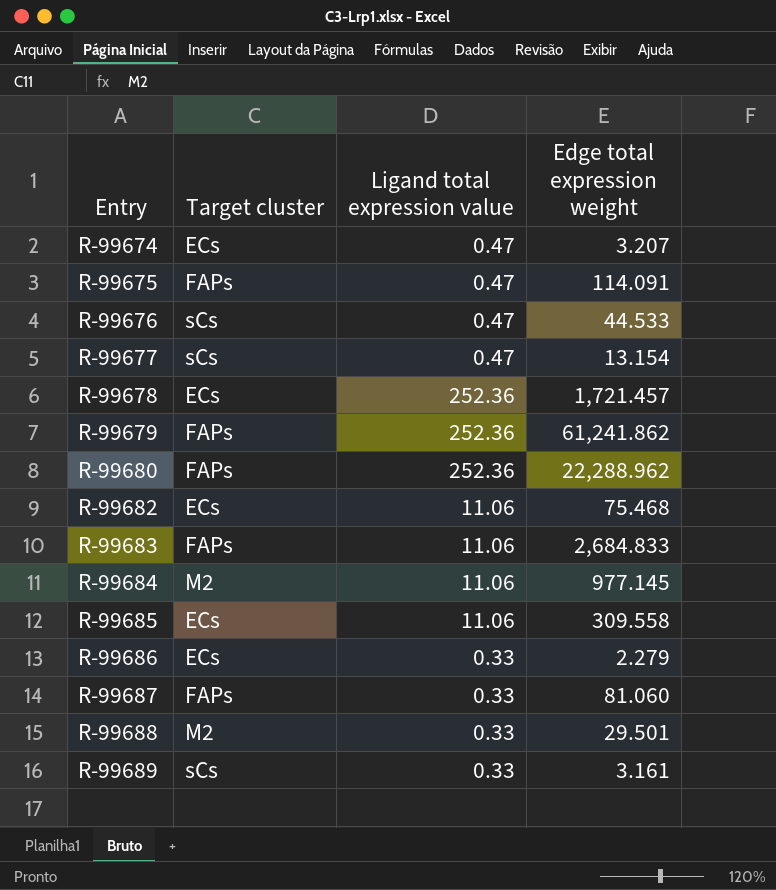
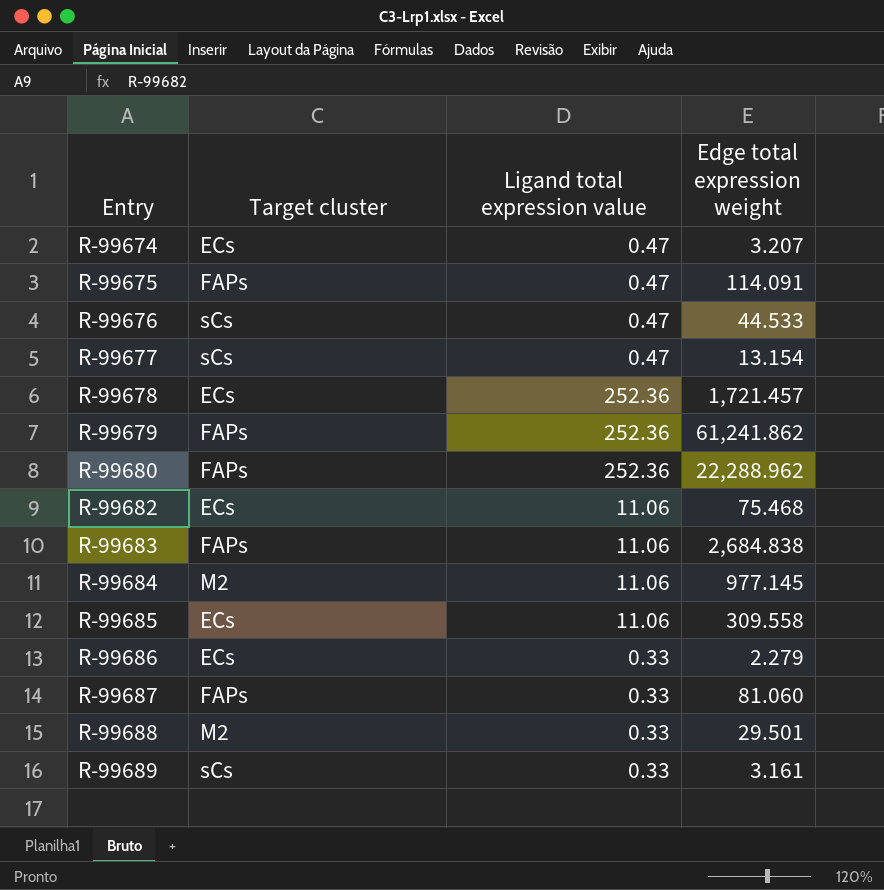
R-99683 | Edge total expression weight: 2,684.833 -> 2,684.838

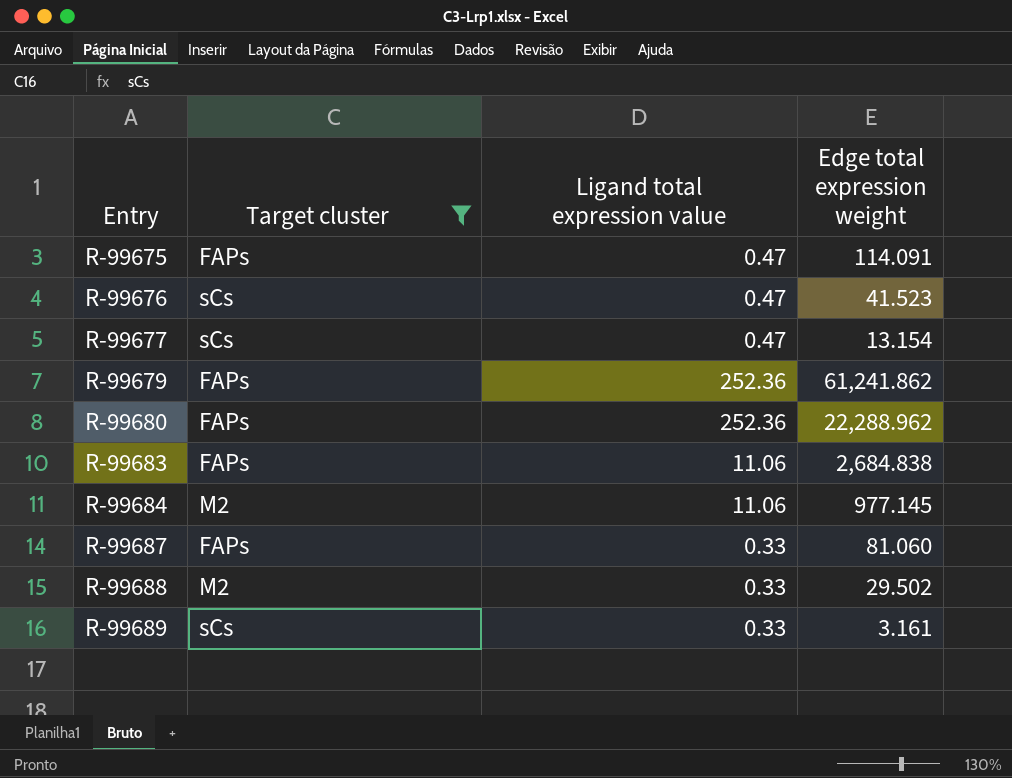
filter: none -> Target cluster != ECs
R-99676 | Edge total expression weight: 44.533 -> 41.523
R-99688 | Edge total expression weight: 29.501 -> 29.502

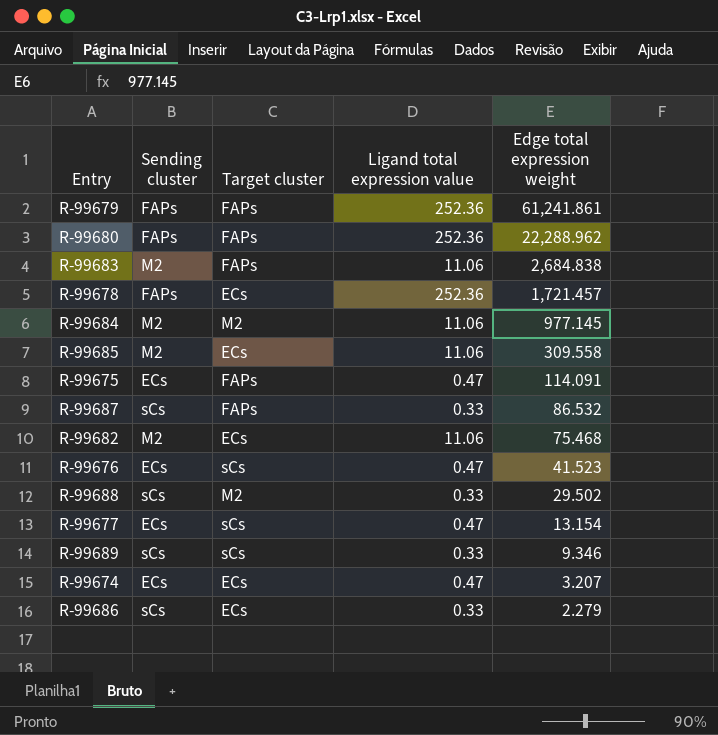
filter: Target cluster != ECs -> none
row order: Entry ascending -> Edge total expression weight descending
column Sending cluster | position: none -> 2
R-99679 | Edge total expression weight: 61,241.862 -> 61,241.861
R-99687 | Edge total expression weight: 81.060 -> 86.532
R-99689 | Edge total expression weight: 3.161 -> 9.346

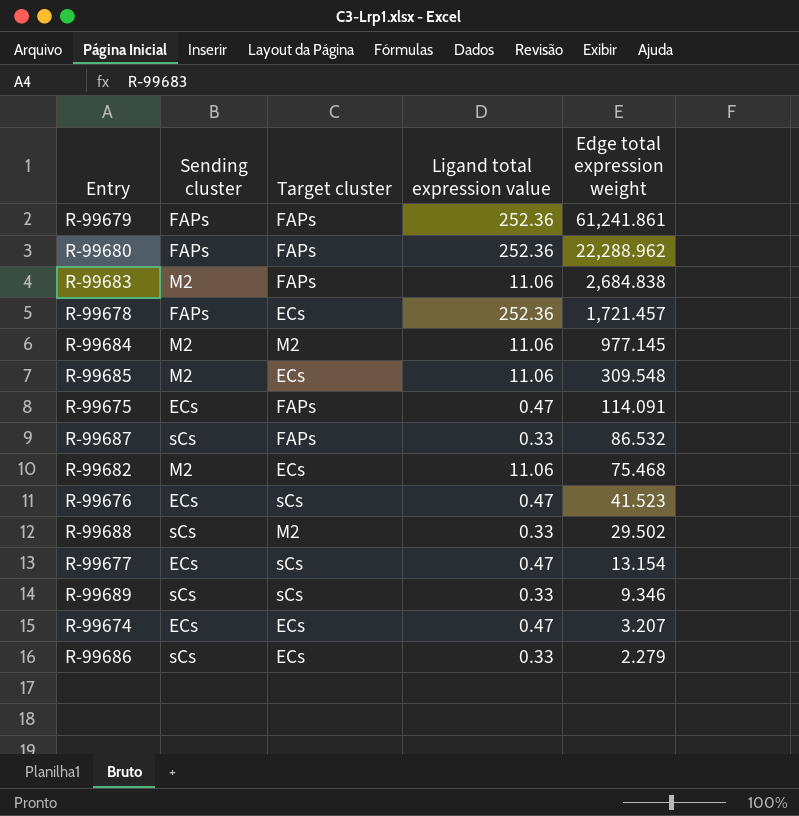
R-99685 | Edge total expression weight: 309.558 -> 309.548

